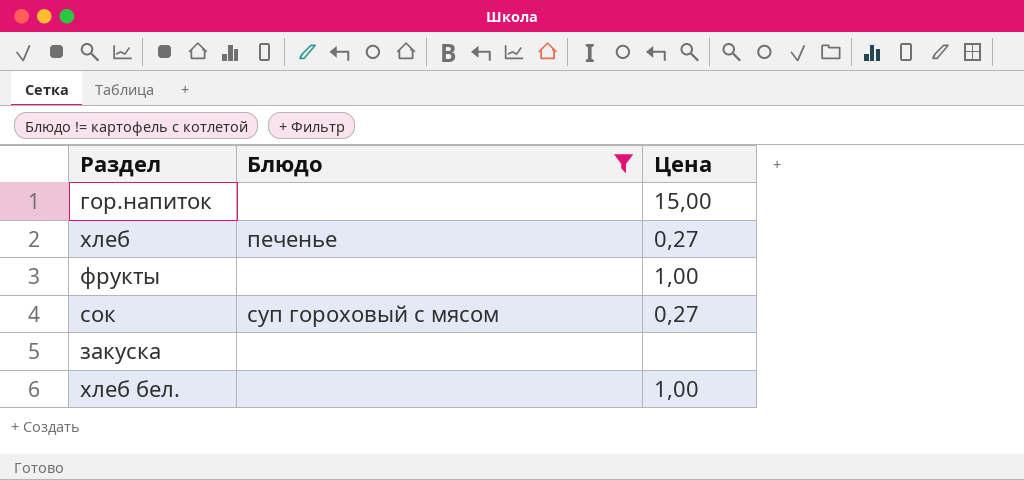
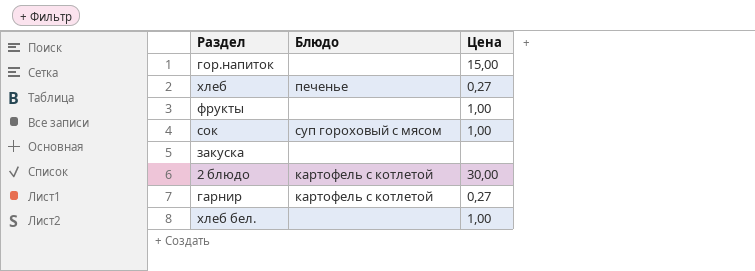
filter: Блюдо != картофель с котлетой -> none
сок | Цена: 0,27 -> 1,00

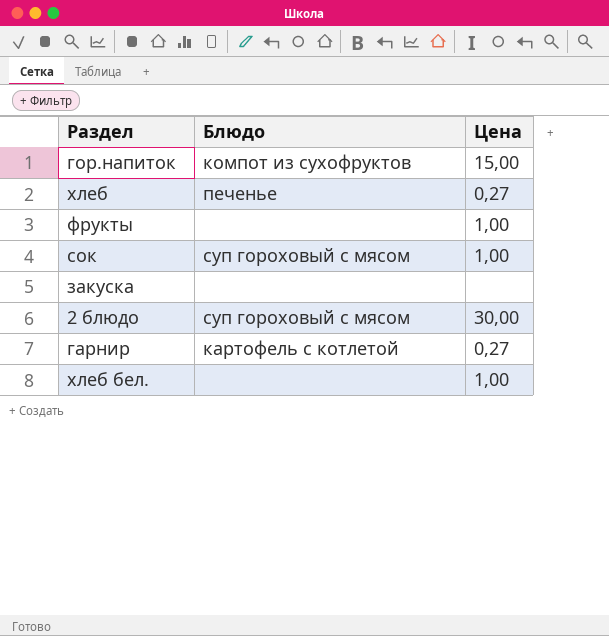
гор.напиток | Блюдо: none -> компот из сухофруктов
2 блюдо | Блюдо: картофель с котлетой -> суп гороховый с мясом

